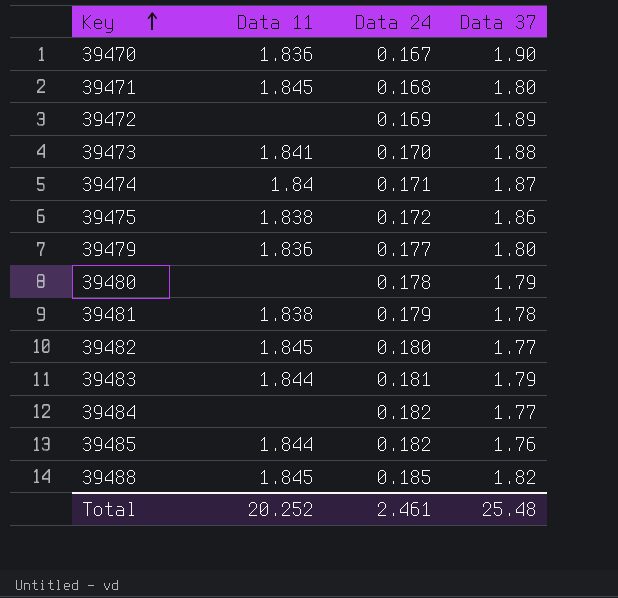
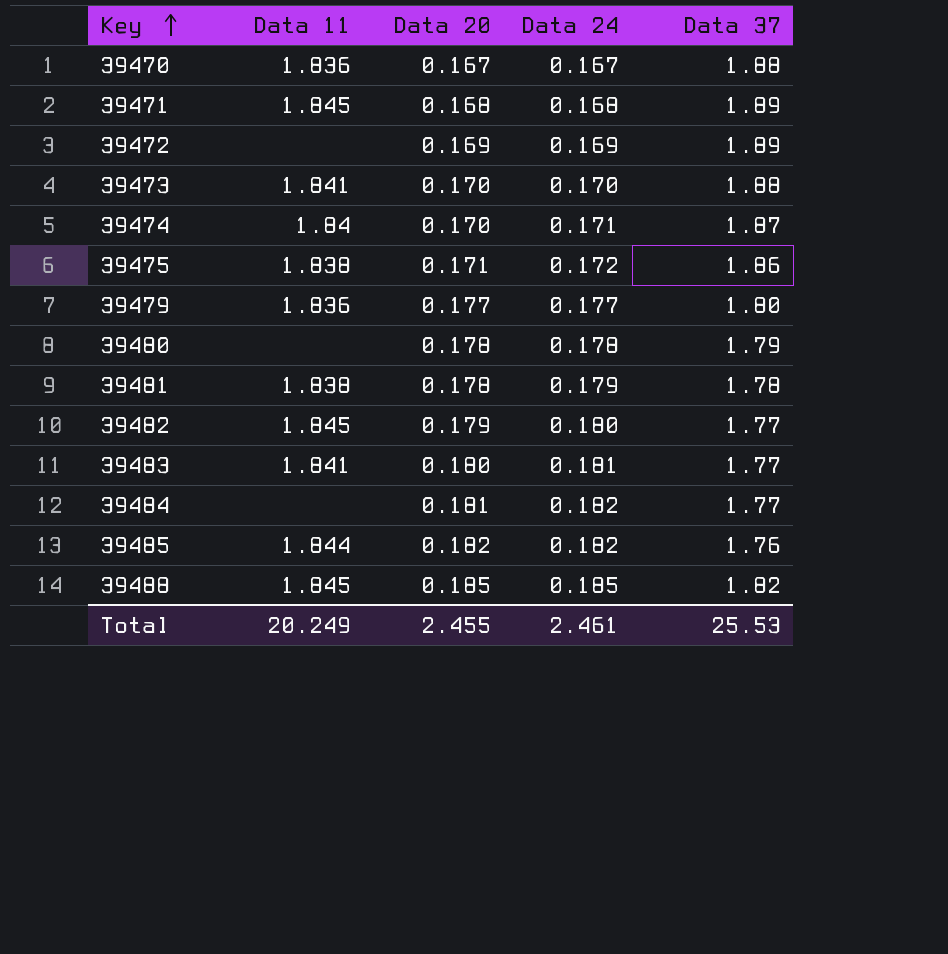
column Data 20 | position: none -> 3
39470 | Data 37: 1.90 -> 1.88
39471 | Data 37: 1.80 -> 1.89
39483 | Data 11: 1.844 -> 1.841
39483 | Data 37: 1.79 -> 1.77
Total | Data 11: 20.252 -> 20.249
Total | Data 37: 25.48 -> 25.53

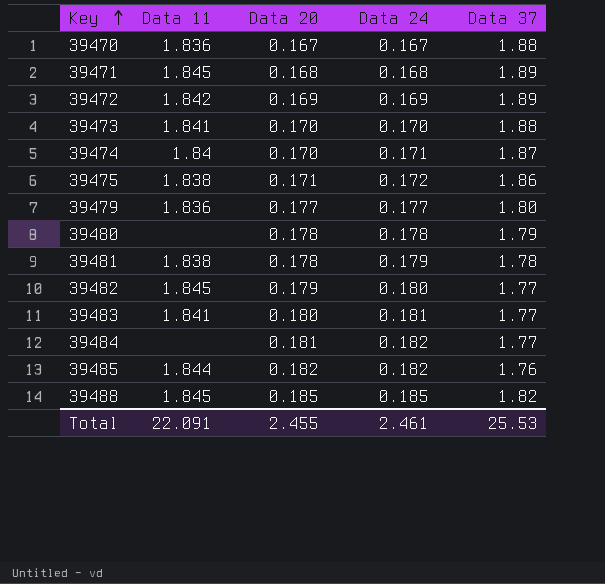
39472 | Data 11: none -> 1.842
Total | Data 11: 20.249 -> 22.091

